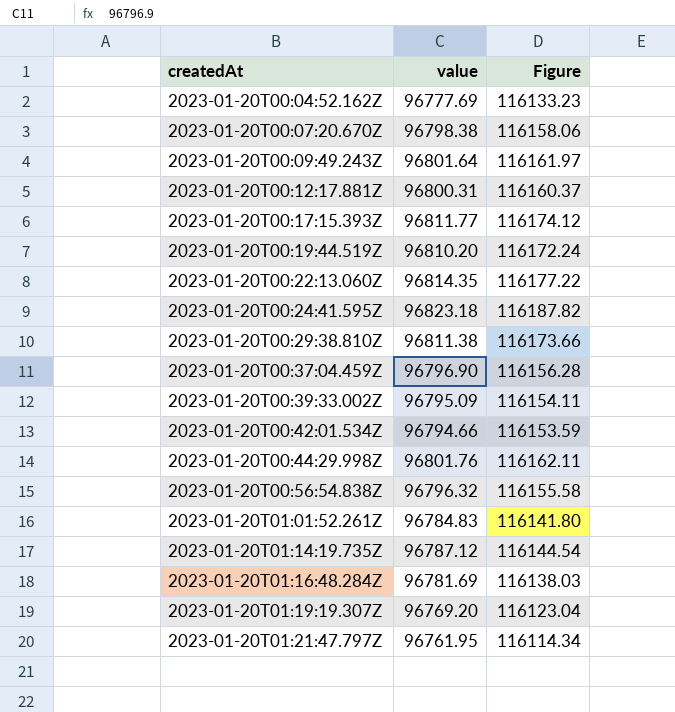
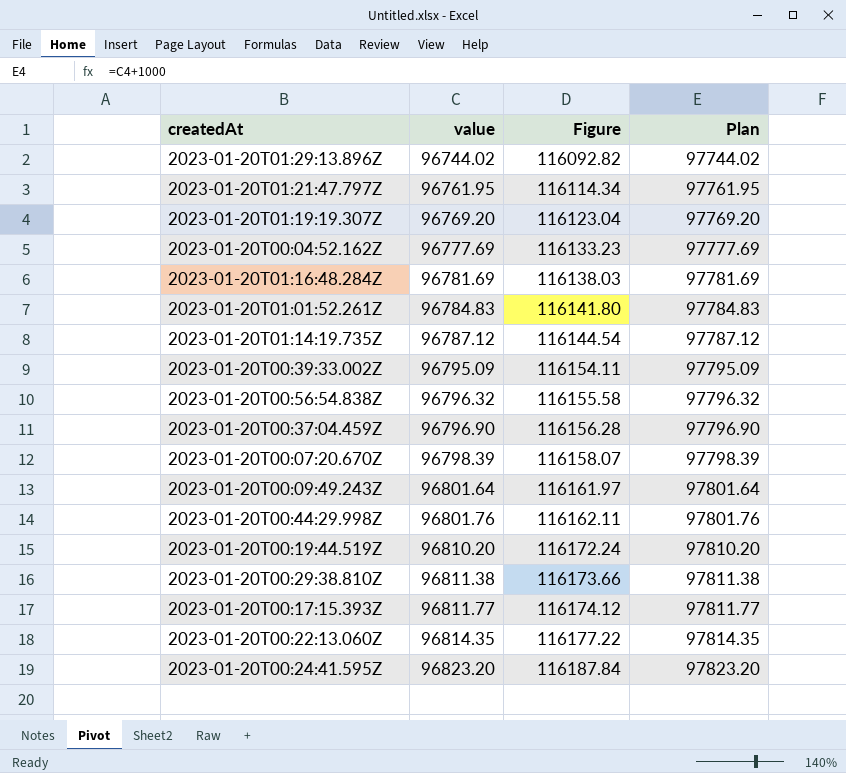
row order: createdAt ascending -> value ascending
column Plan | formula: none -> [value] + 1000
row 2023-01-20T00:12:17.881Z: 96800.31 | 116160.37 -> none
row 2023-01-20T00:42:01.534Z: 96794.66 | 116153.59 -> none
row 2023-01-20T01:29:13.896Z: none -> 96744.02 | 116092.82 | 97744.02
2023-01-20T00:07:20.670Z | value: 96798.38 -> 96798.39
2023-01-20T00:07:20.670Z | Figure: 116158.06 -> 116158.07
2023-01-20T00:24:41.595Z | value: 96823.18 -> 96823.20
2023-01-20T00:24:41.595Z | Figure: 116187.82 -> 116187.84

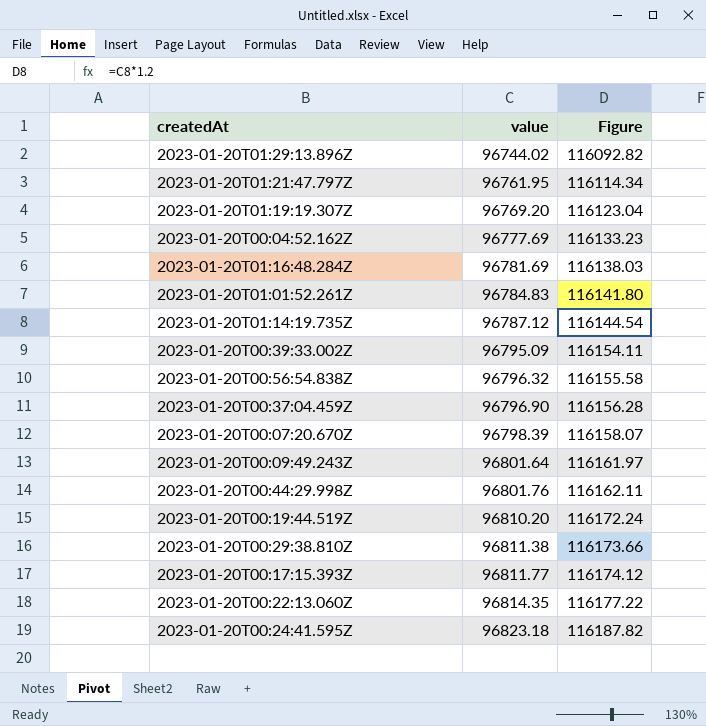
column Plan | formula: [value] + 1000 -> none
2023-01-20T00:24:41.595Z | value: 96823.20 -> 96823.18
2023-01-20T00:24:41.595Z | Figure: 116187.84 -> 116187.82

